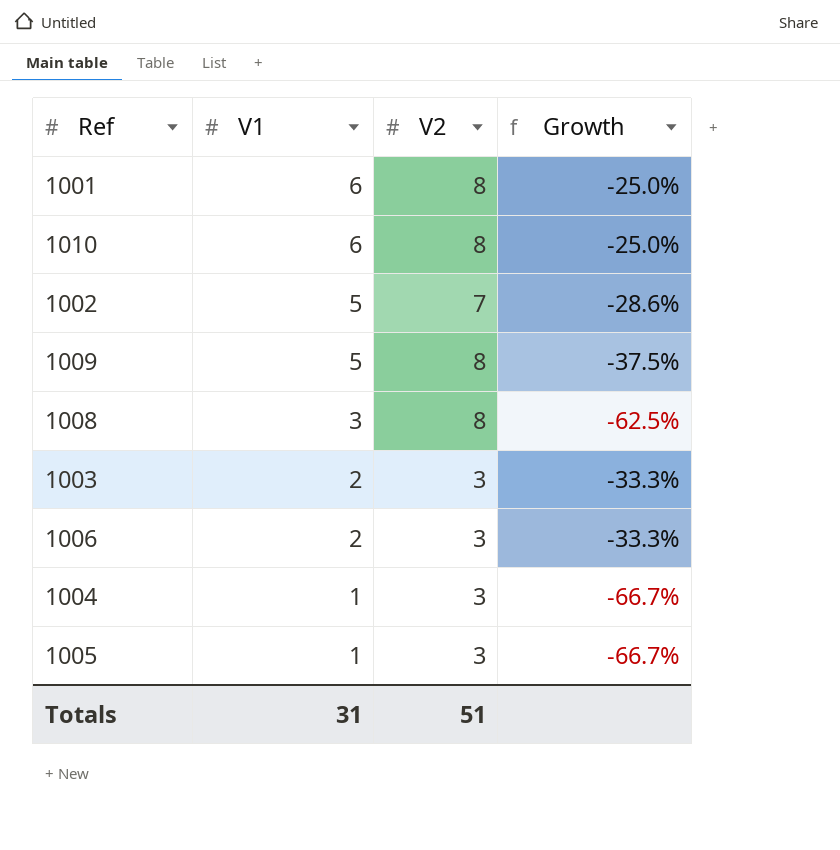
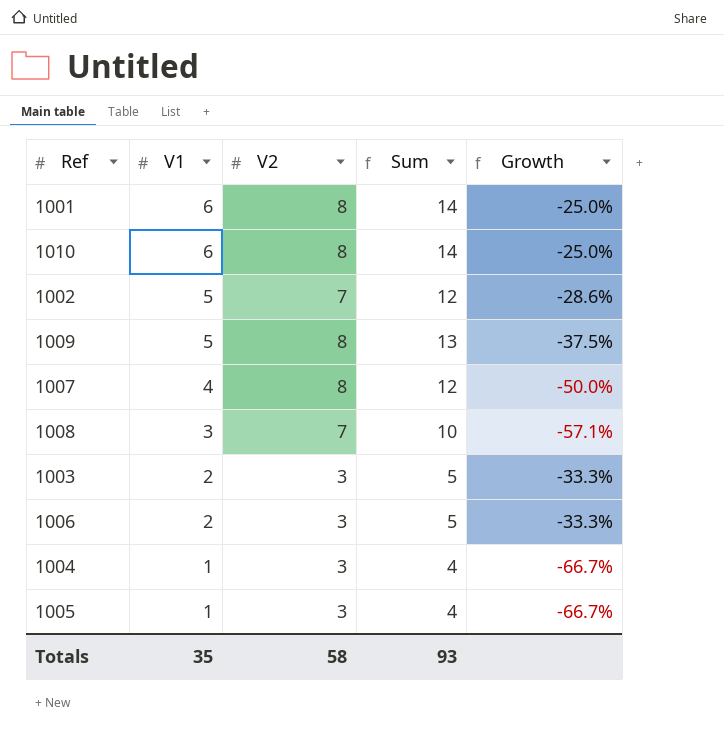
column Sum | formula: none -> [V1] + [V2]
row 1007: none -> 4 | 8 | 12 | -50.0%
1008 | V2: 8 -> 7
1008 | Growth: -62.5% -> -57.1%
Totals | V1: 31 -> 35
Totals | V2: 51 -> 58

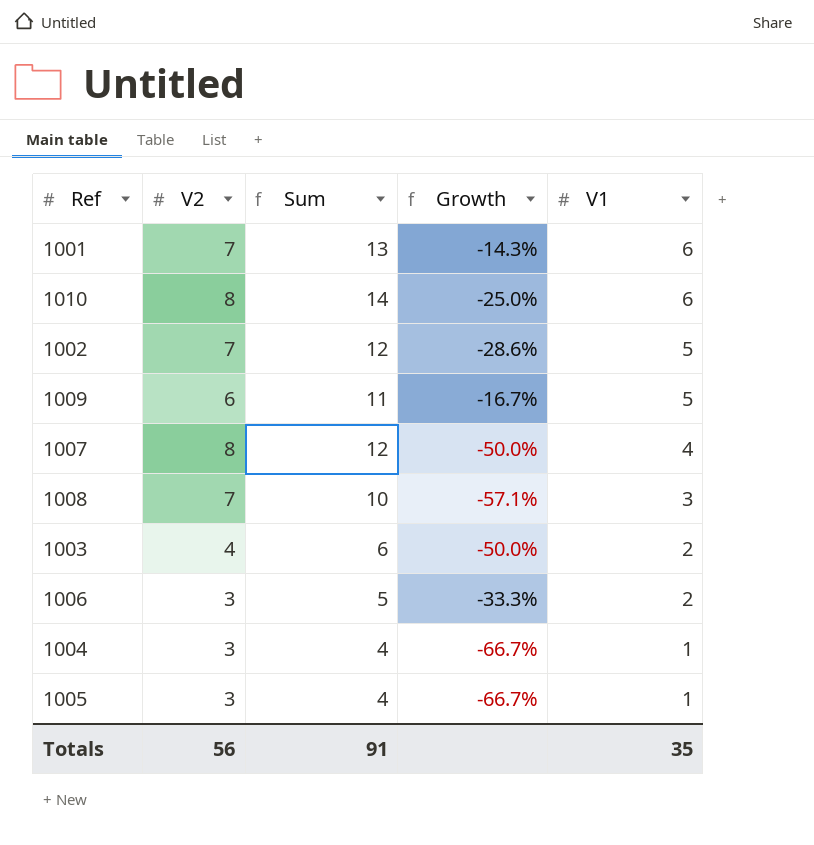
column V1 | position: 2 -> 5
1001 | V2: 8 -> 7
1001 | Sum: 14 -> 13
1001 | Growth: -25.0% -> -14.3%
1009 | V2: 8 -> 6
1009 | Sum: 13 -> 11
1009 | Growth: -37.5% -> -16.7%
1003 | V2: 3 -> 4
1003 | Sum: 5 -> 6
1003 | Growth: -33.3% -> -50.0%
Totals | V2: 58 -> 56
Totals | Sum: 93 -> 91

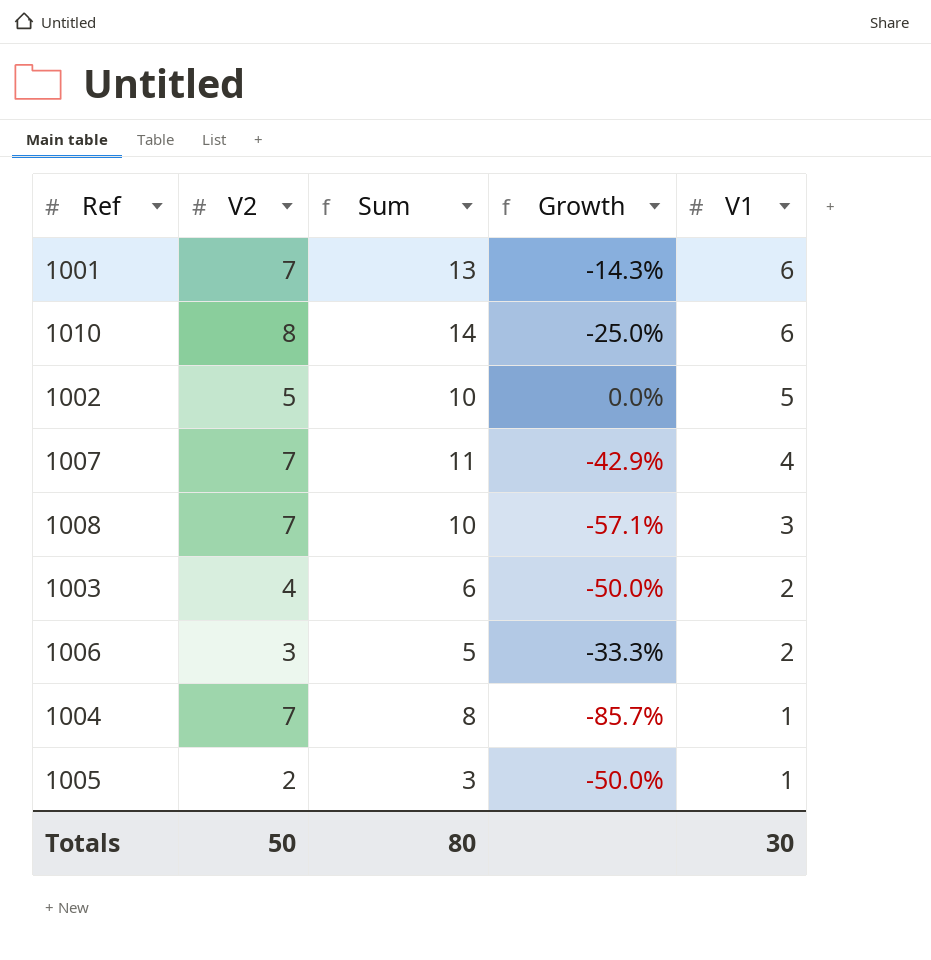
row 1009: 6 | 11 | -16.7% | 5 -> none
1002 | V2: 7 -> 5
1002 | Sum: 12 -> 10
1002 | Growth: -28.6% -> 0.0%
1007 | V2: 8 -> 7
1007 | Sum: 12 -> 11
1007 | Growth: -50.0% -> -42.9%
1004 | V2: 3 -> 7
1004 | Sum: 4 -> 8
1004 | Growth: -66.7% -> -85.7%
1005 | V2: 3 -> 2
1005 | Sum: 4 -> 3
1005 | Growth: -66.7% -> -50.0%
Totals | V2: 56 -> 50
Totals | Sum: 91 -> 80
Totals | V1: 35 -> 30

